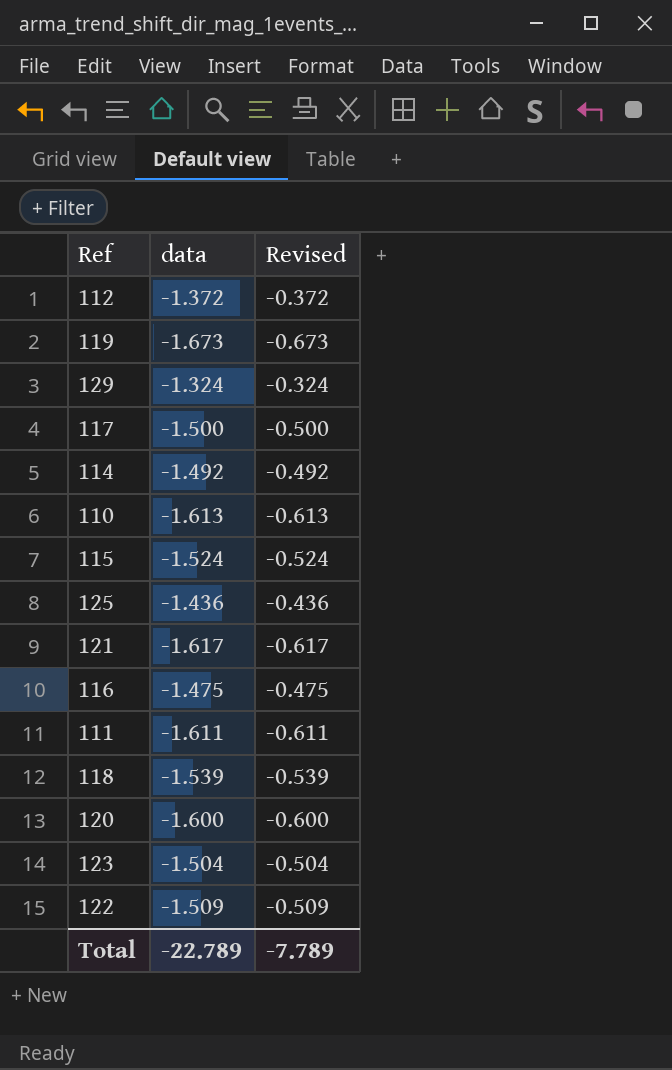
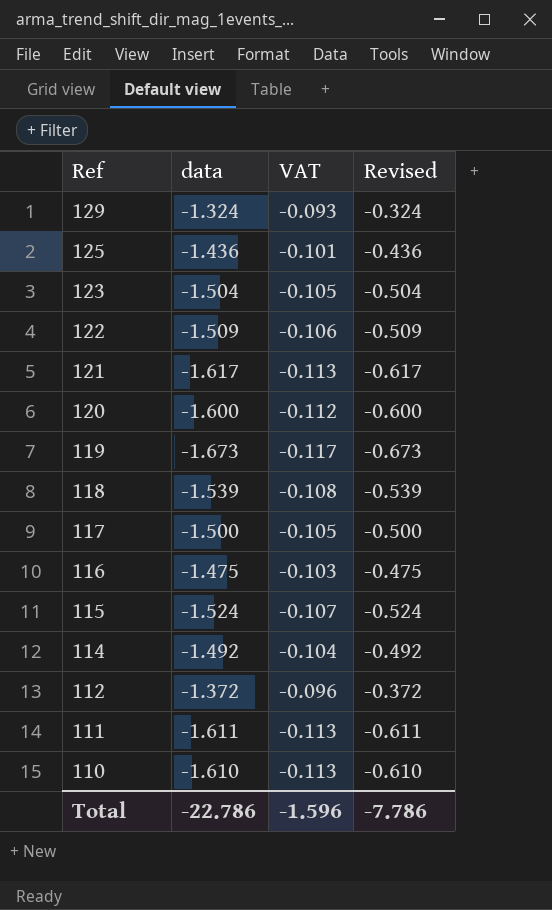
row order: none -> Ref descending
column VAT | formula: none -> [data] * 0.07
110 | data: -1.613 -> -1.610
110 | Revised: -0.613 -> -0.610
Total | data: -22.789 -> -22.786
Total | Revised: -7.789 -> -7.786

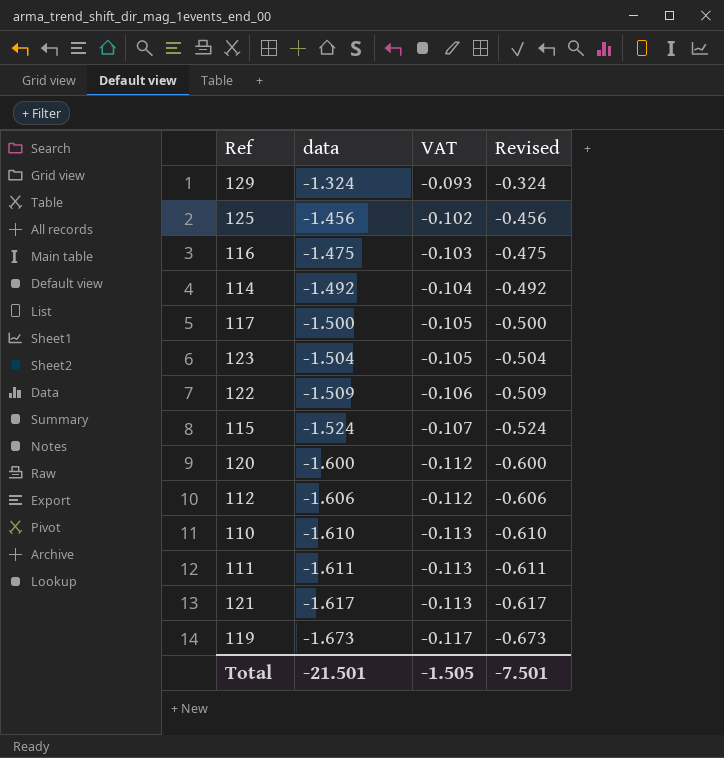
row order: Ref descending -> data descending
row 118: -1.539 | -0.108 | -0.539 -> none
125 | data: -1.436 -> -1.456
125 | VAT: -0.101 -> -0.102
125 | Revised: -0.436 -> -0.456
112 | data: -1.372 -> -1.606
112 | VAT: -0.096 -> -0.112
112 | Revised: -0.372 -> -0.606
Total | data: -22.786 -> -21.501
Total | VAT: -1.596 -> -1.505
Total | Revised: -7.786 -> -7.501

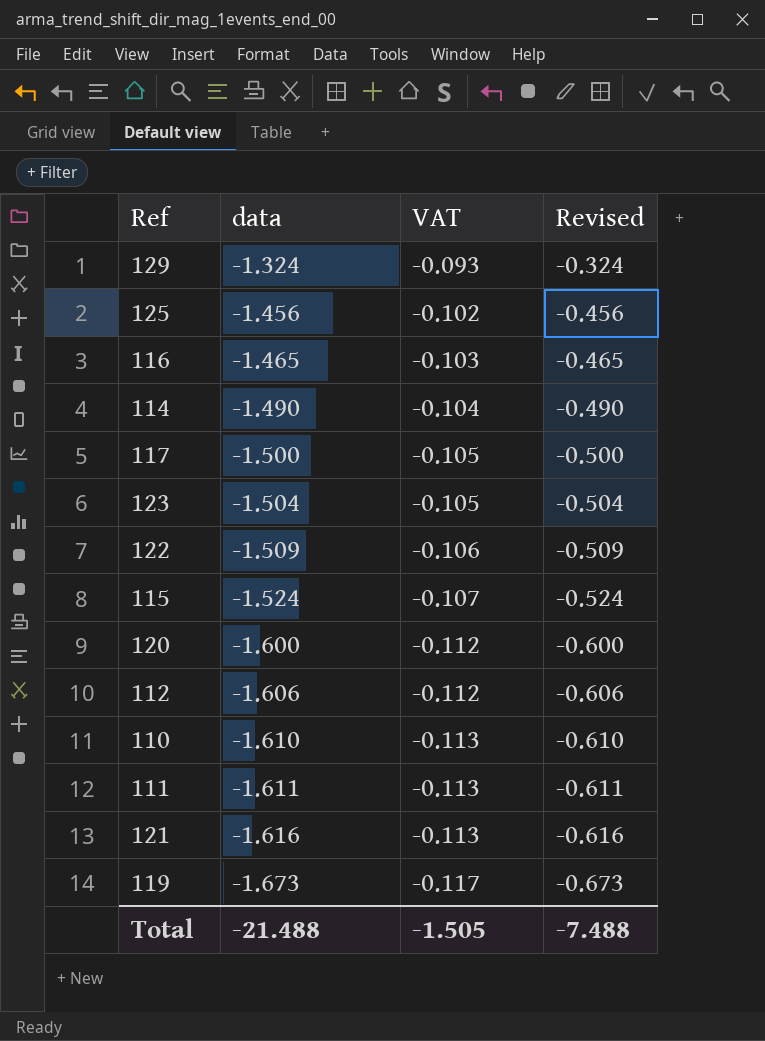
116 | data: -1.475 -> -1.465
116 | Revised: -0.475 -> -0.465
114 | data: -1.492 -> -1.490
114 | Revised: -0.492 -> -0.490
121 | data: -1.617 -> -1.616
121 | Revised: -0.617 -> -0.616
Total | data: -21.501 -> -21.488
Total | Revised: -7.501 -> -7.488

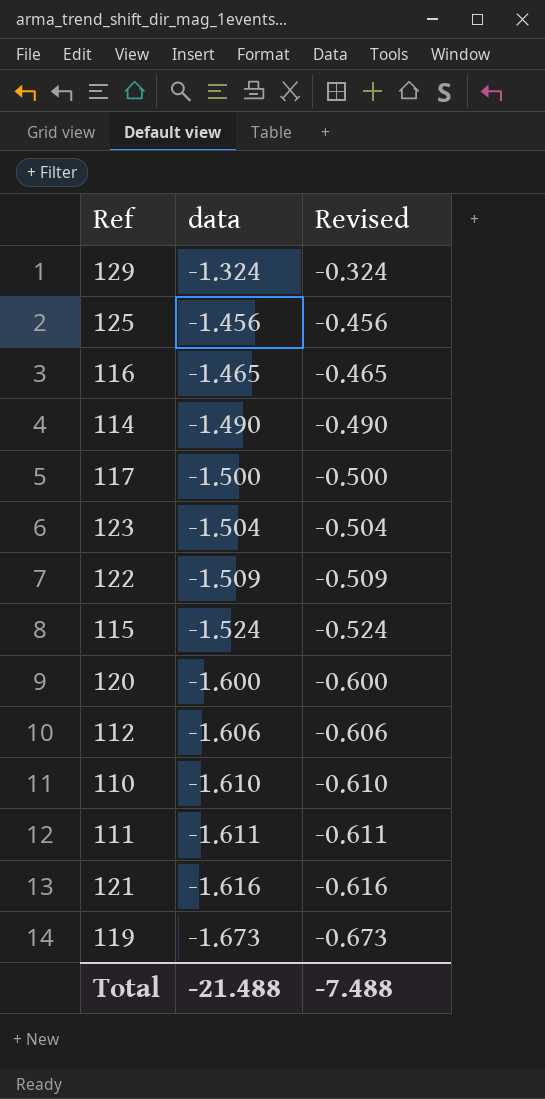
column VAT | formula: [data] * 0.07 -> none

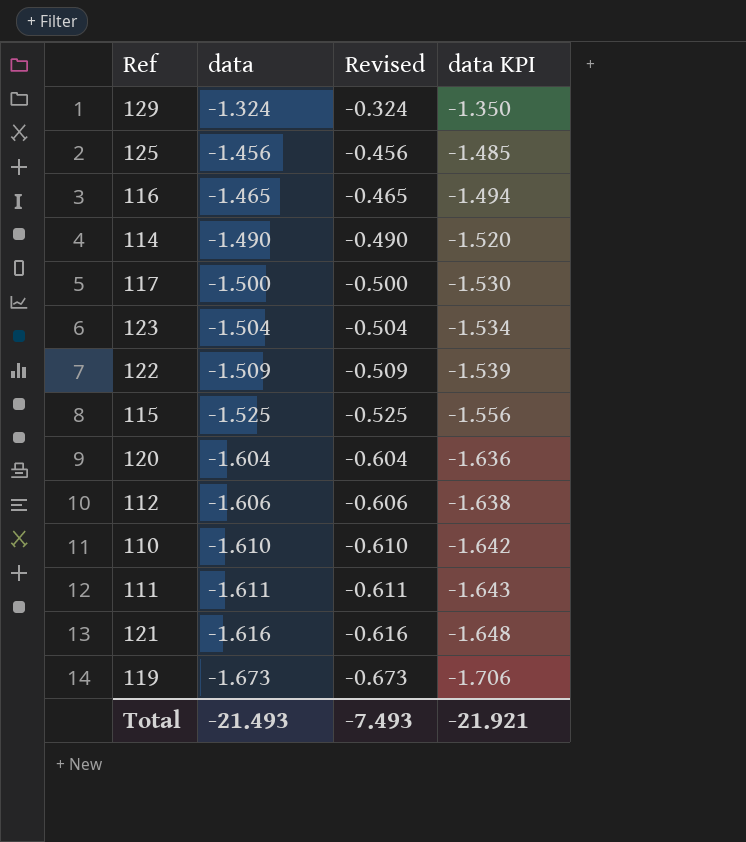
column data KPI | formula: none -> [data] * 1.02
115 | data: -1.524 -> -1.525
115 | Revised: -0.524 -> -0.525
120 | data: -1.600 -> -1.604
120 | Revised: -0.600 -> -0.604
Total | data: -21.488 -> -21.493
Total | Revised: -7.488 -> -7.493

